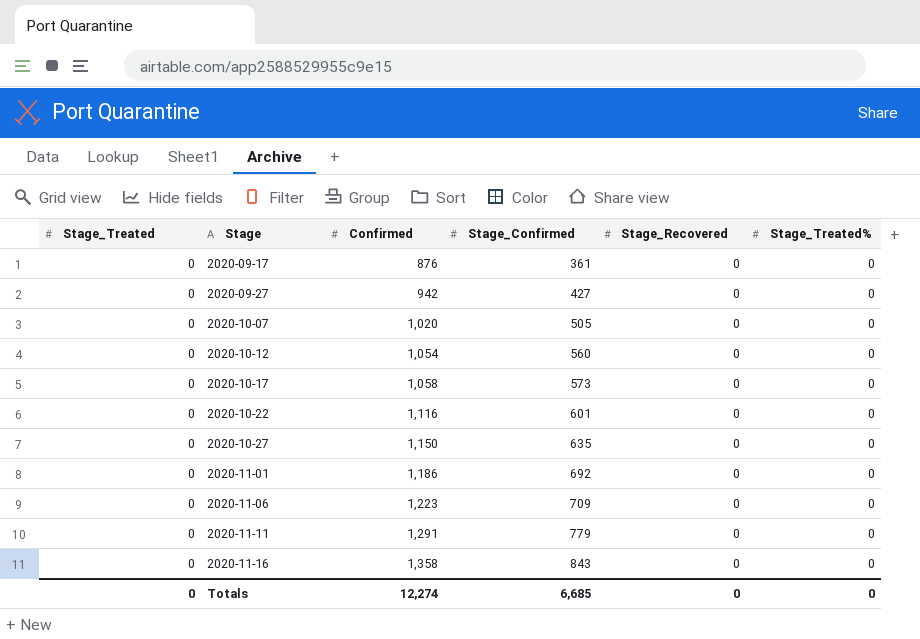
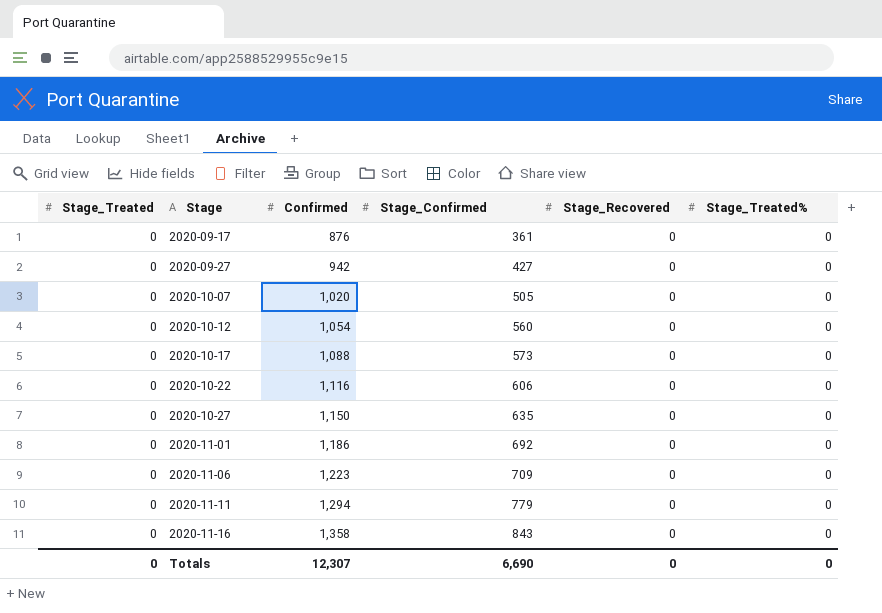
2020-10-17 | Confirmed: 1,058 -> 1,088
2020-10-22 | Stage_Confirmed: 601 -> 606
2020-11-11 | Confirmed: 1,291 -> 1,294
Totals | Confirmed: 12,274 -> 12,307
Totals | Stage_Confirmed: 6,685 -> 6,690

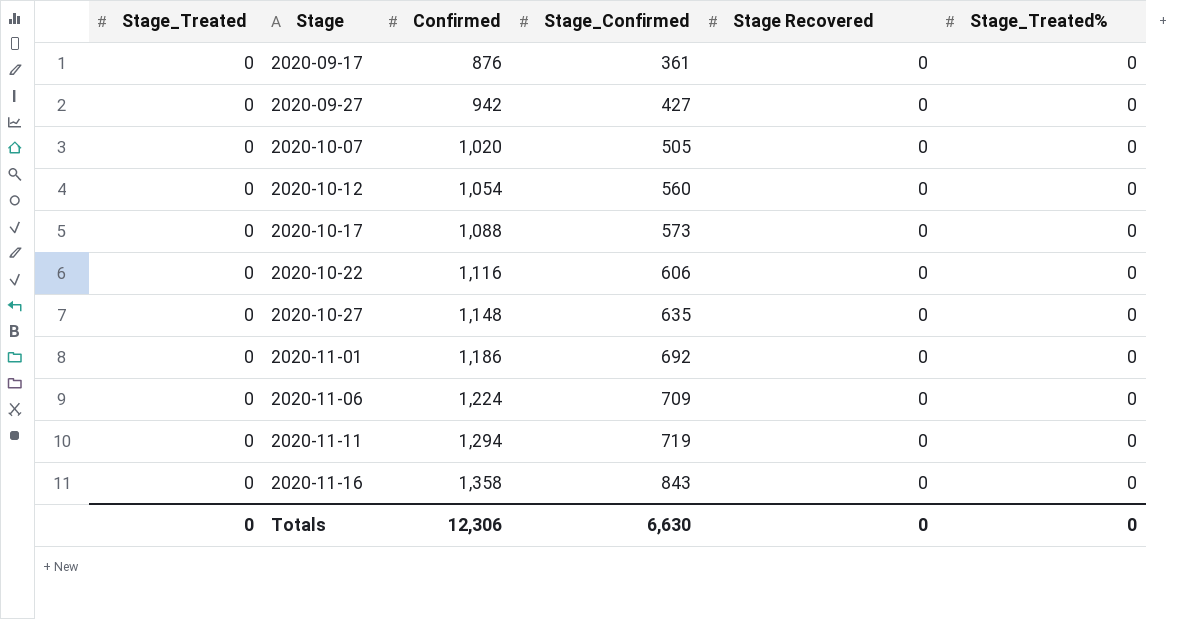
column name: Stage_Recovered -> Stage Recovered
2020-10-27 | Confirmed: 1,150 -> 1,148
2020-11-06 | Confirmed: 1,223 -> 1,224
2020-11-11 | Stage_Confirmed: 779 -> 719
Totals | Confirmed: 12,307 -> 12,306
Totals | Stage_Confirmed: 6,690 -> 6,630

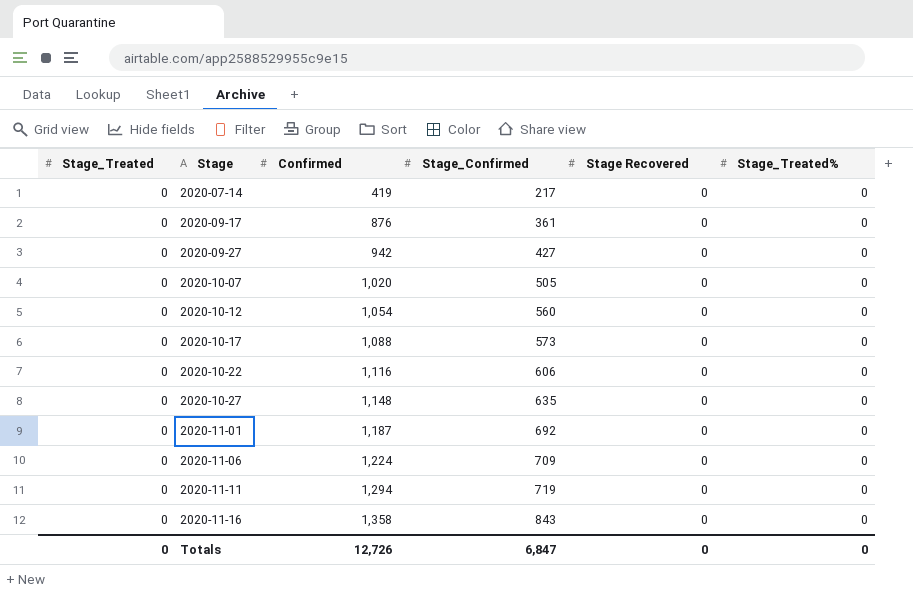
row 2020-07-14: none -> 0 | 419 | 217 | 0 | 0
2020-11-01 | Confirmed: 1,186 -> 1,187
Totals | Confirmed: 12,306 -> 12,726
Totals | Stage_Confirmed: 6,630 -> 6,847

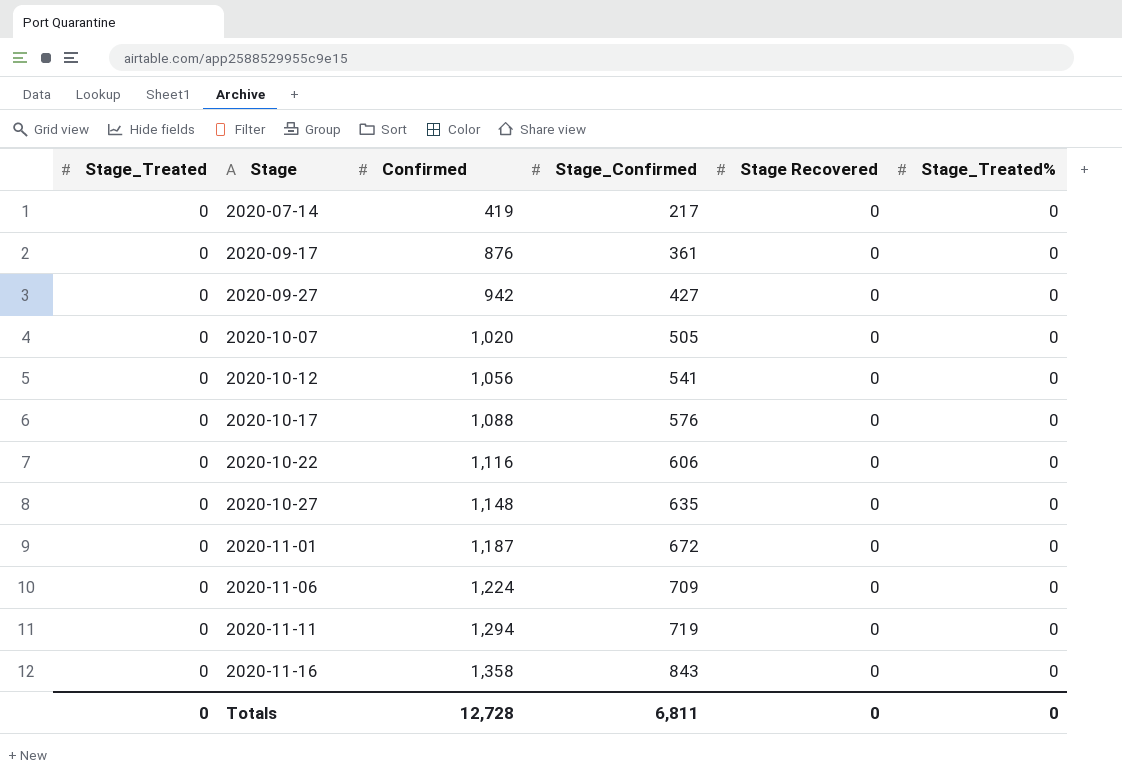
2020-10-12 | Confirmed: 1,054 -> 1,056
2020-10-12 | Stage_Confirmed: 560 -> 541
2020-10-17 | Stage_Confirmed: 573 -> 576
2020-11-01 | Stage_Confirmed: 692 -> 672
Totals | Confirmed: 12,726 -> 12,728
Totals | Stage_Confirmed: 6,847 -> 6,811

